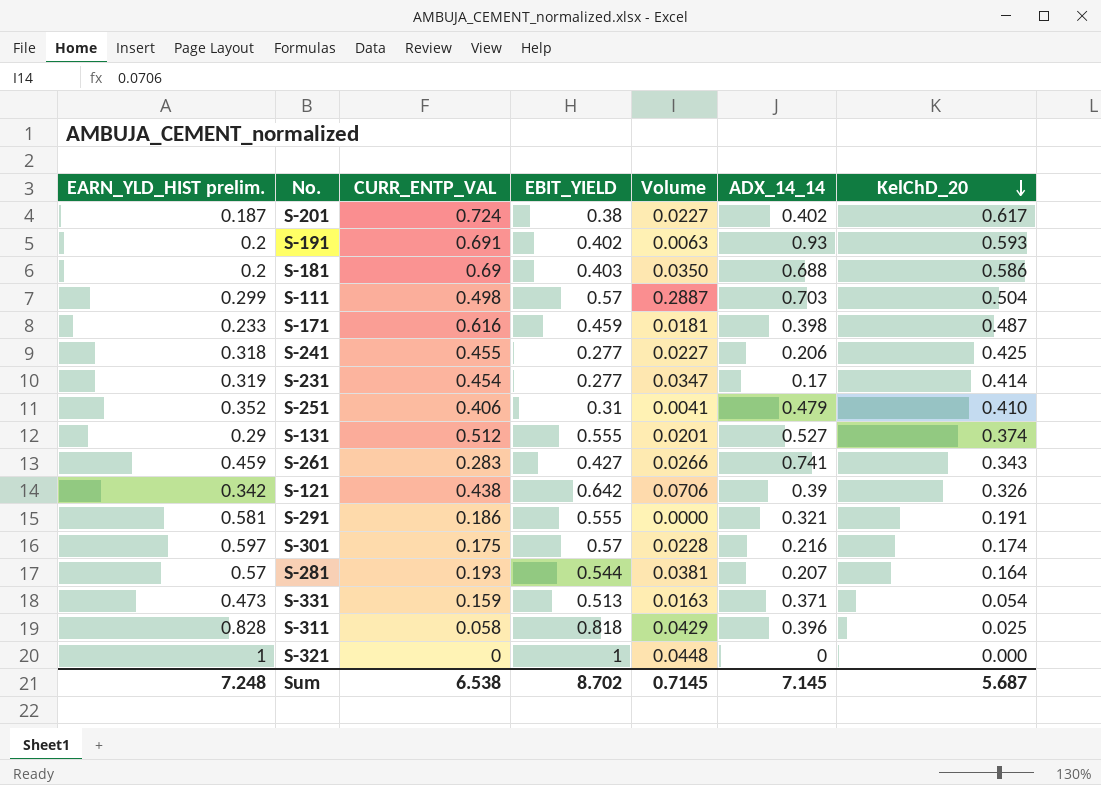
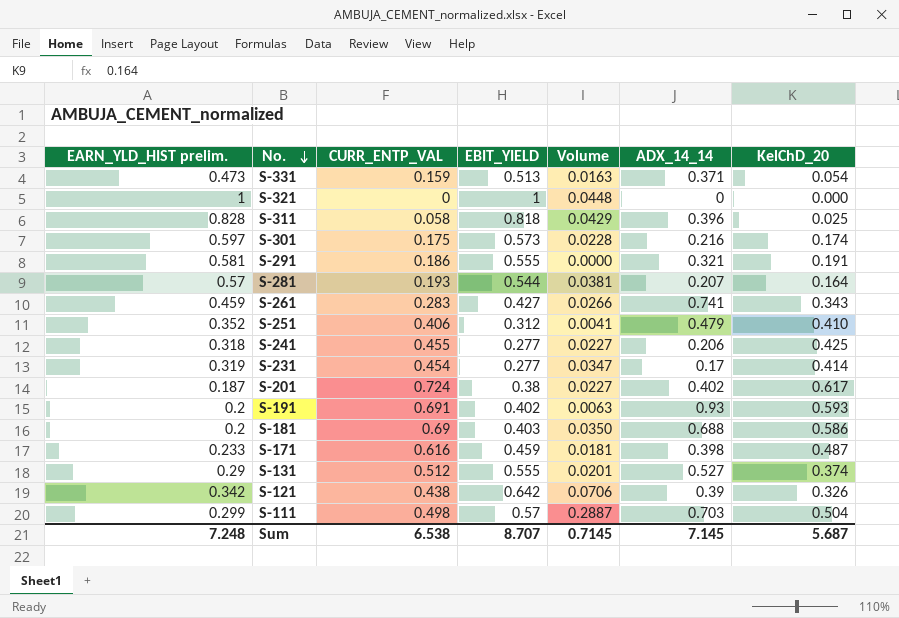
row order: KelChD_20 descending -> No. descending
S-301 | EBIT_YIELD: 0.57 -> 0.573
S-251 | EBIT_YIELD: 0.31 -> 0.312
Sum | EBIT_YIELD: 8.702 -> 8.707

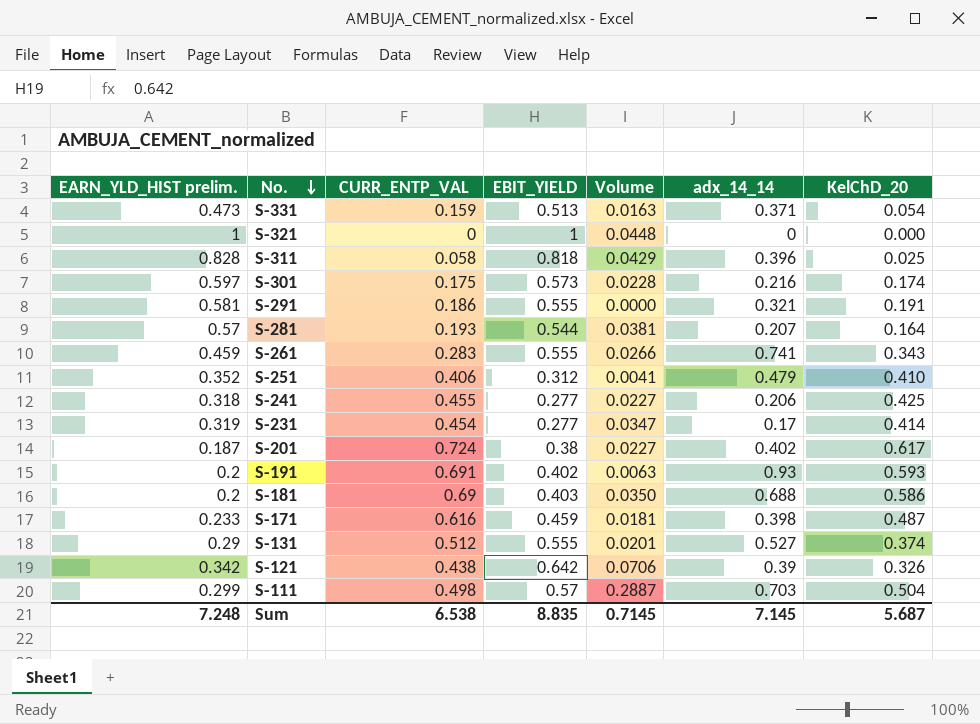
column name: ADX_14_14 -> adx_14_14
S-261 | EBIT_YIELD: 0.427 -> 0.555
Sum | EBIT_YIELD: 8.707 -> 8.835

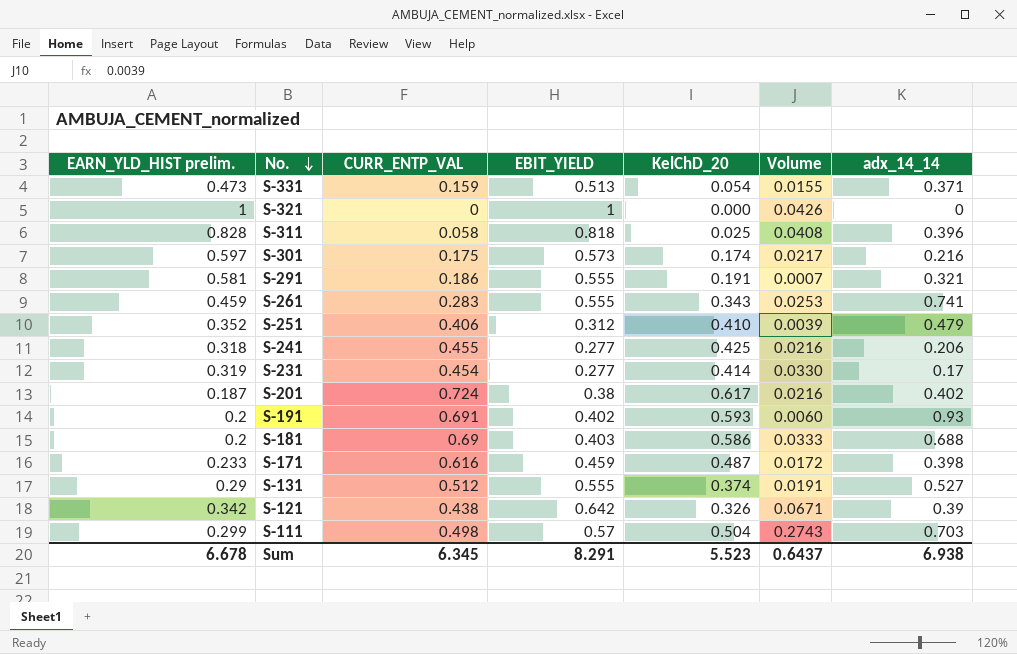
column KelChD_20 | position: 7 -> 5
row S-281: 0.57 | 0.193 | 0.544 | 0.0381 | 0.207 | 0.164 -> none
S-331 | Volume: 0.0163 -> 0.0155
S-321 | Volume: 0.0448 -> 0.0426
S-311 | Volume: 0.0429 -> 0.0408
S-301 | Volume: 0.0228 -> 0.0217
S-291 | Volume: 0.0000 -> 0.0007
S-261 | Volume: 0.0266 -> 0.0253
S-251 | Volume: 0.0041 -> 0.0039
S-241 | Volume: 0.0227 -> 0.0216
S-231 | Volume: 0.0347 -> 0.0330
S-201 | Volume: 0.0227 -> 0.0216
S-191 | Volume: 0.0063 -> 0.0060
S-181 | Volume: 0.0350 -> 0.0333
S-171 | Volume: 0.0181 -> 0.0172
S-131 | Volume: 0.0201 -> 0.0191
S-121 | Volume: 0.0706 -> 0.0671
S-111 | Volume: 0.2887 -> 0.2743
Sum | EARN_YLD_HIST prelim.: 7.248 -> 6.678
Sum | CURR_ENTP_VAL: 6.538 -> 6.345
Sum | EBIT_YIELD: 8.835 -> 8.291
Sum | KelChD_20: 5.687 -> 5.523
Sum | Volume: 0.7145 -> 0.6437
Sum | adx_14_14: 7.145 -> 6.938

